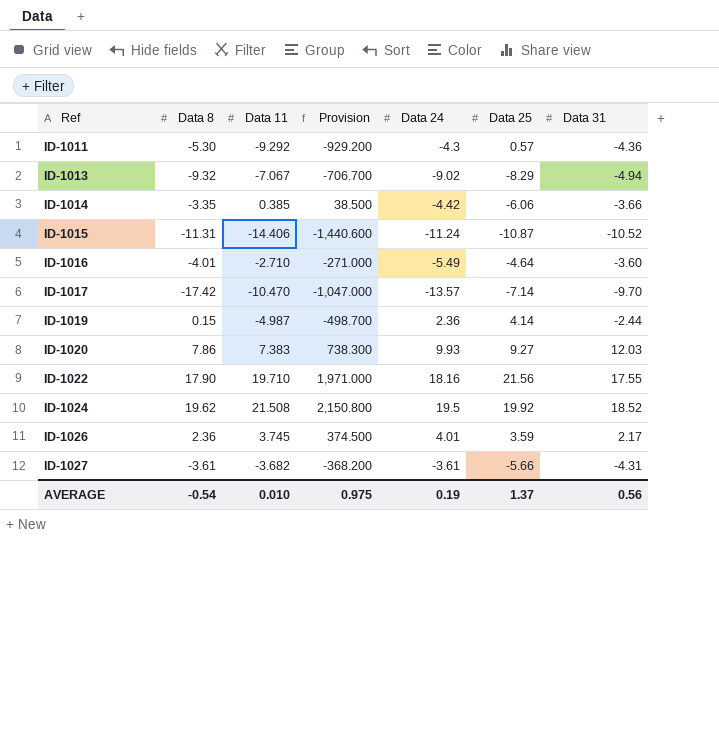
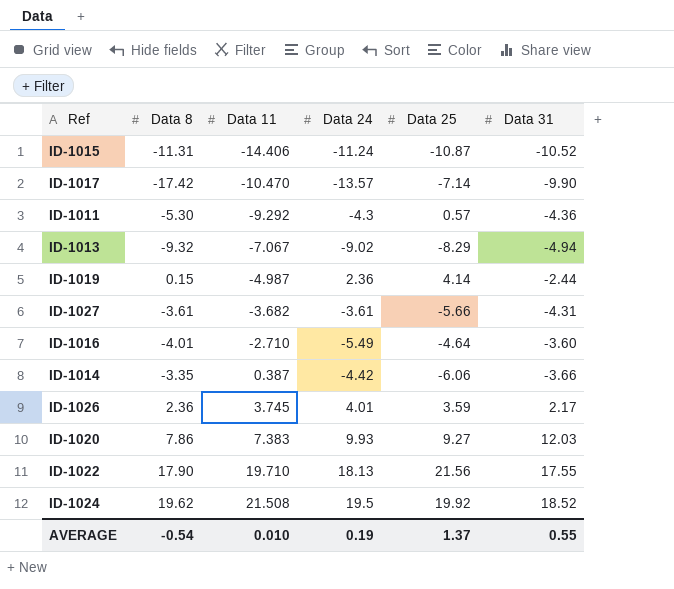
row order: Ref ascending -> Data 11 ascending
column Provision | formula: [Data 11] * 100 -> none
ID-1017 | Data 31: -9.70 -> -9.90
ID-1014 | Data 11: 0.385 -> 0.387
ID-1022 | Data 24: 18.16 -> 18.13
AVERAGE | Data 31: 0.56 -> 0.55

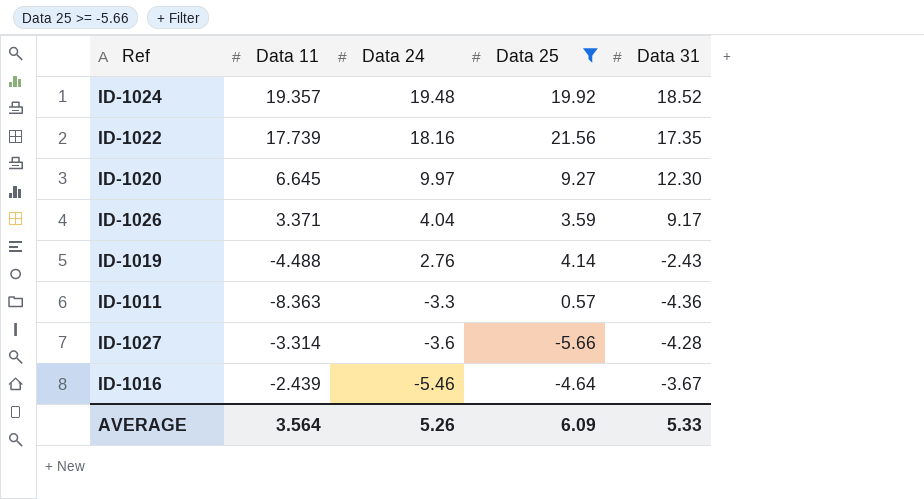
filter: none -> Data 25 >= -5.66
row order: Data 11 ascending -> Data 24 descending
column Data 8 | position: 2 -> none
ID-1024 | Data 11: 21.508 -> 19.357
ID-1024 | Data 24: 19.5 -> 19.48
ID-1022 | Data 11: 19.710 -> 17.739
ID-1022 | Data 24: 18.13 -> 18.16
ID-1022 | Data 31: 17.55 -> 17.35
ID-1020 | Data 11: 7.383 -> 6.645
ID-1020 | Data 24: 9.93 -> 9.97
ID-1020 | Data 31: 12.03 -> 12.30
ID-1026 | Data 11: 3.745 -> 3.371
ID-1026 | Data 24: 4.01 -> 4.04
ID-1026 | Data 31: 2.17 -> 9.17
ID-1019 | Data 11: -4.987 -> -4.488
ID-1019 | Data 24: 2.36 -> 2.76
ID-1019 | Data 31: -2.44 -> -2.43
ID-1011 | Data 11: -9.292 -> -8.363
ID-1011 | Data 24: -4.3 -> -3.3
ID-1027 | Data 11: -3.682 -> -3.314
ID-1027 | Data 24: -3.61 -> -3.6
ID-1027 | Data 31: -4.31 -> -4.28
ID-1016 | Data 11: -2.710 -> -2.439
ID-1016 | Data 24: -5.49 -> -5.46
ID-1016 | Data 31: -3.60 -> -3.67
AVERAGE | Data 11: 0.010 -> 3.564
AVERAGE | Data 24: 0.19 -> 5.26
AVERAGE | Data 25: 1.37 -> 6.09
AVERAGE | Data 31: 0.55 -> 5.33

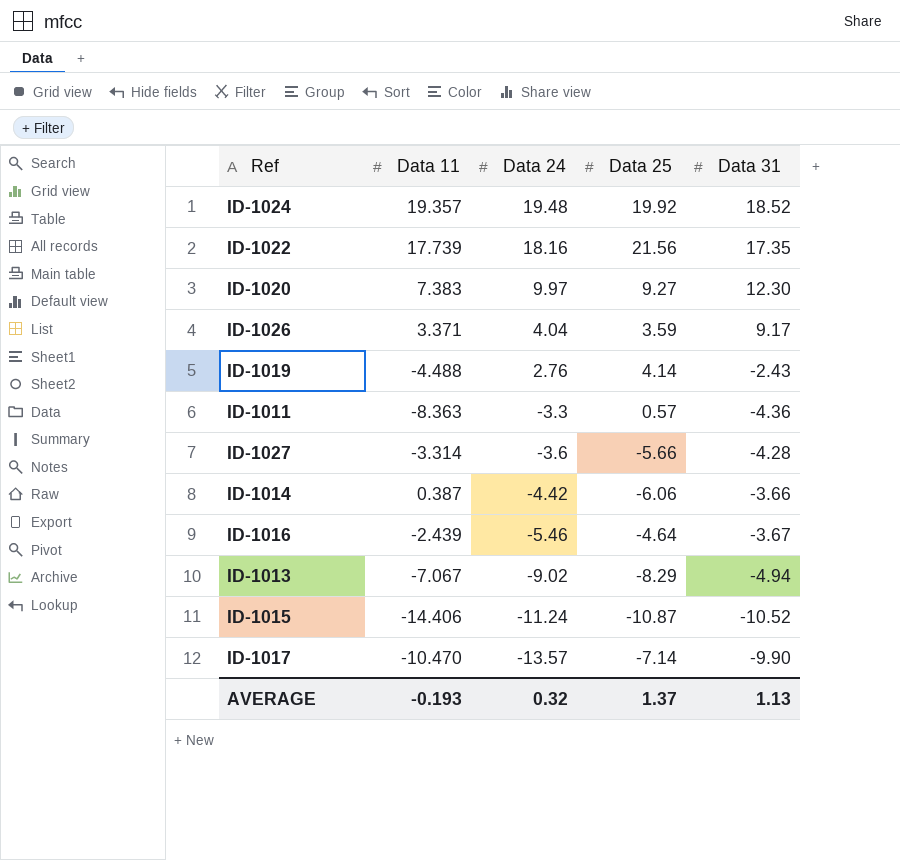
filter: Data 25 >= -5.66 -> none
ID-1020 | Data 11: 6.645 -> 7.383
AVERAGE | Data 11: 3.564 -> -0.193
AVERAGE | Data 24: 5.26 -> 0.32
AVERAGE | Data 25: 6.09 -> 1.37
AVERAGE | Data 31: 5.33 -> 1.13

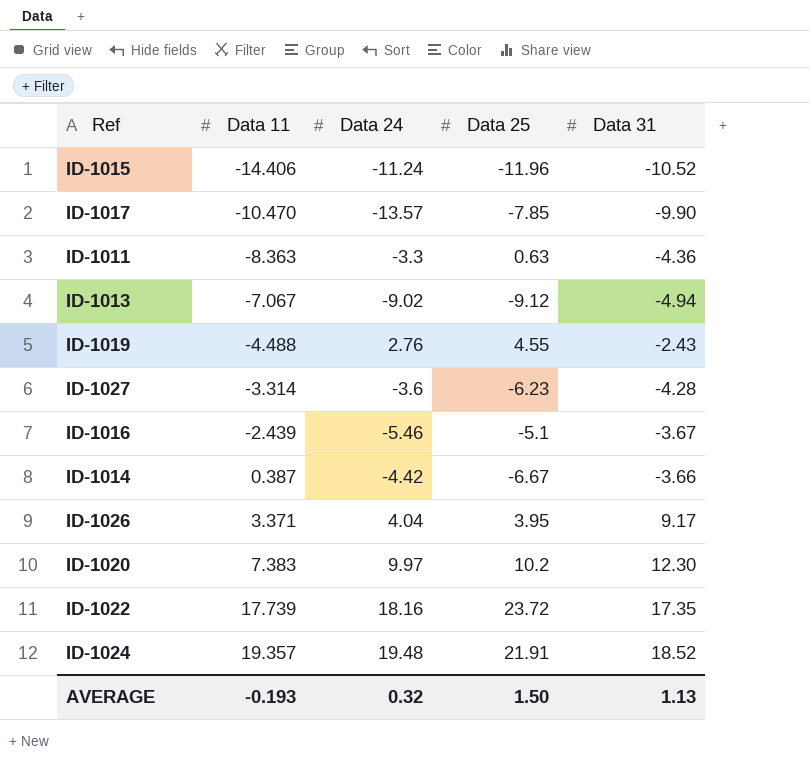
row order: Data 24 descending -> Data 11 ascending
ID-1015 | Data 25: -10.87 -> -11.96
ID-1017 | Data 25: -7.14 -> -7.85
ID-1011 | Data 25: 0.57 -> 0.63
ID-1013 | Data 25: -8.29 -> -9.12
ID-1019 | Data 25: 4.14 -> 4.55
ID-1027 | Data 25: -5.66 -> -6.23
ID-1016 | Data 25: -4.64 -> -5.1
ID-1014 | Data 25: -6.06 -> -6.67
ID-1026 | Data 25: 3.59 -> 3.95
ID-1020 | Data 25: 9.27 -> 10.2
ID-1022 | Data 25: 21.56 -> 23.72
ID-1024 | Data 25: 19.92 -> 21.91
AVERAGE | Data 25: 1.37 -> 1.50

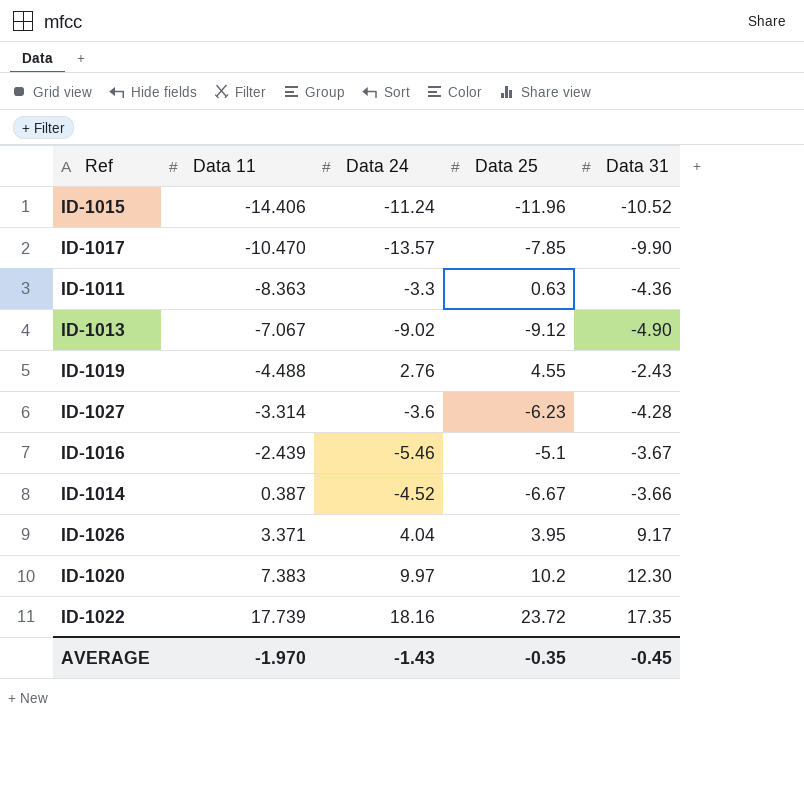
row ID-1024: 19.357 | 19.48 | 21.91 | 18.52 -> none
ID-1013 | Data 31: -4.94 -> -4.90
ID-1014 | Data 24: -4.42 -> -4.52
AVERAGE | Data 11: -0.193 -> -1.970
AVERAGE | Data 24: 0.32 -> -1.43
AVERAGE | Data 25: 1.50 -> -0.35
AVERAGE | Data 31: 1.13 -> -0.45

